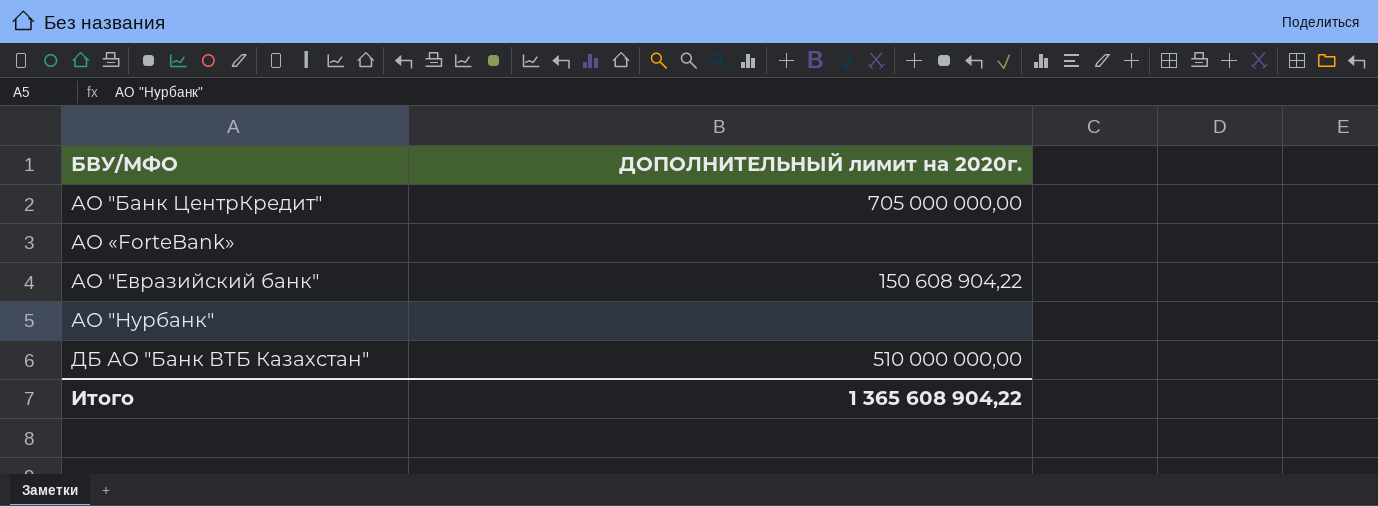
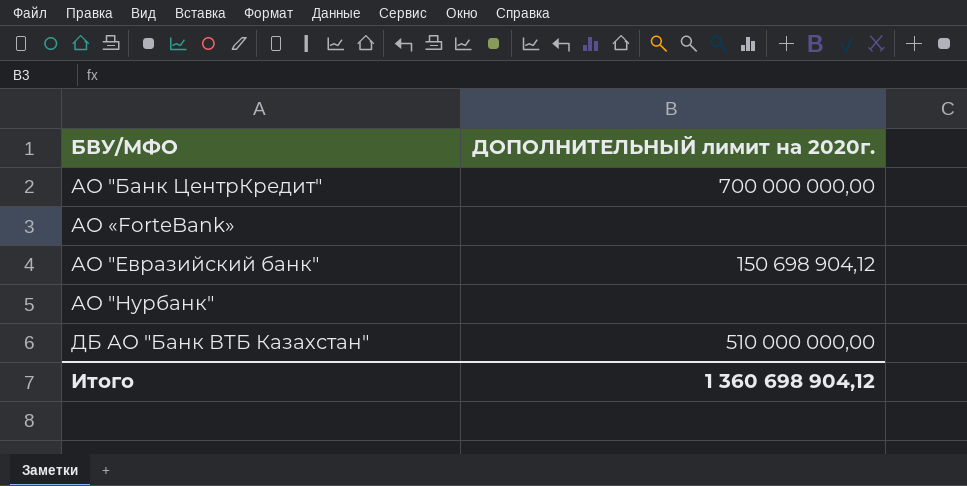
АО "Банк ЦентрКредит" | ДОПОЛНИТЕЛЬНЫЙ лимит на 2020г.: 705 000 000,00 -> 700 000 000,00
АО "Евразийский банк" | ДОПОЛНИТЕЛЬНЫЙ лимит на 2020г.: 150 608 904,22 -> 150 698 904,12
Итого | ДОПОЛНИТЕЛЬНЫЙ лимит на 2020г.: 1 365 608 904,22 -> 1 360 698 904,12

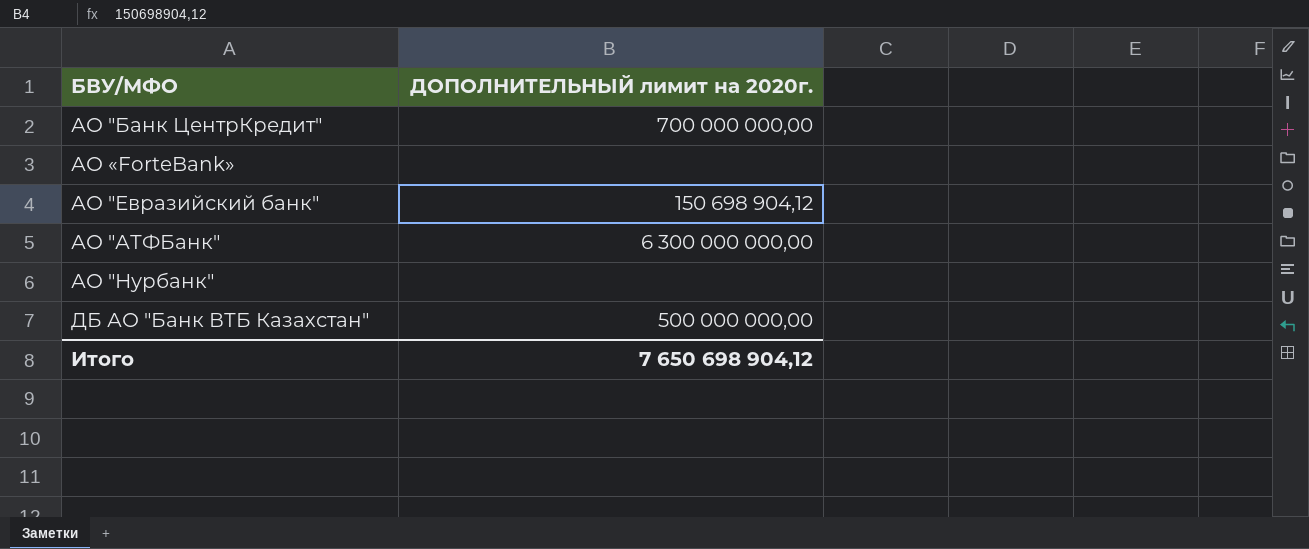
row АО "АТФБанк": none -> 6 300 000 000,00
ДБ АО "Банк ВТБ Казахстан" | ДОПОЛНИТЕЛЬНЫЙ лимит на 2020г.: 510 000 000,00 -> 500 000 000,00
Итого | ДОПОЛНИТЕЛЬНЫЙ лимит на 2020г.: 1 360 698 904,12 -> 7 650 698 904,12

